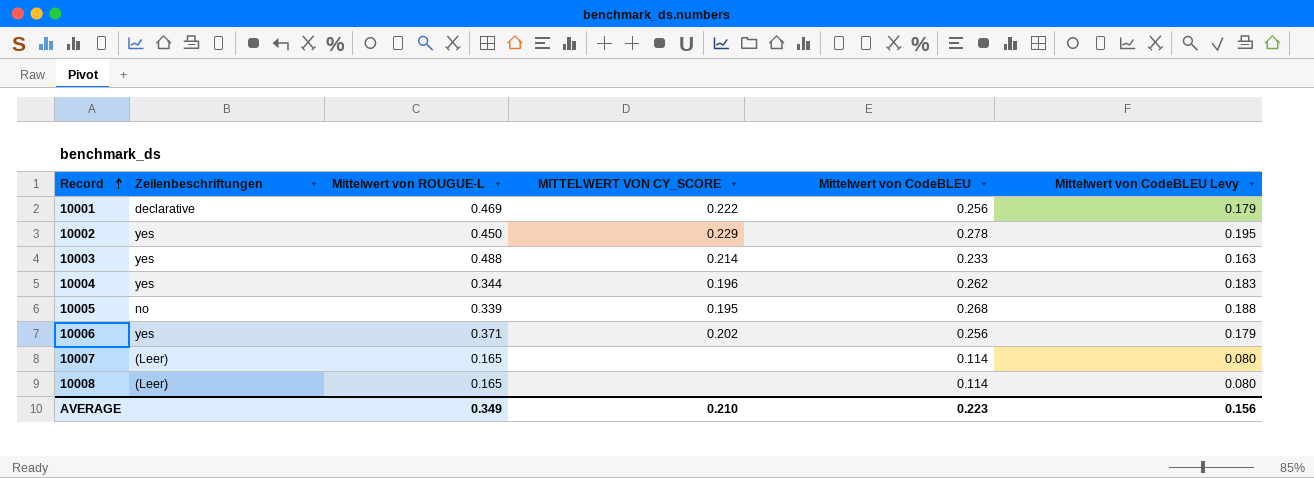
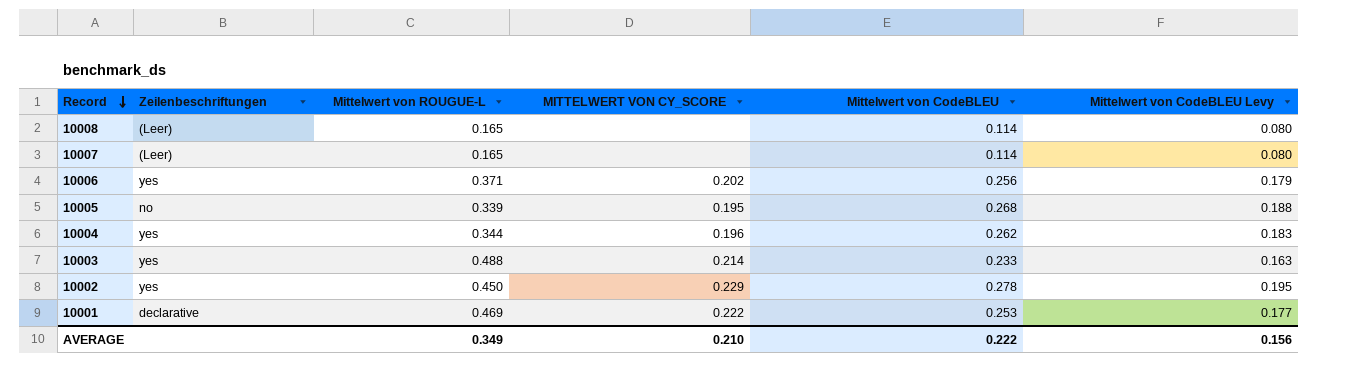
row order: Record ascending -> Record descending
10001 | Mittelwert von CodeBLEU: 0.256 -> 0.253
10001 | Mittelwert von CodeBLEU Levy: 0.179 -> 0.177
AVERAGE | Mittelwert von CodeBLEU: 0.223 -> 0.222

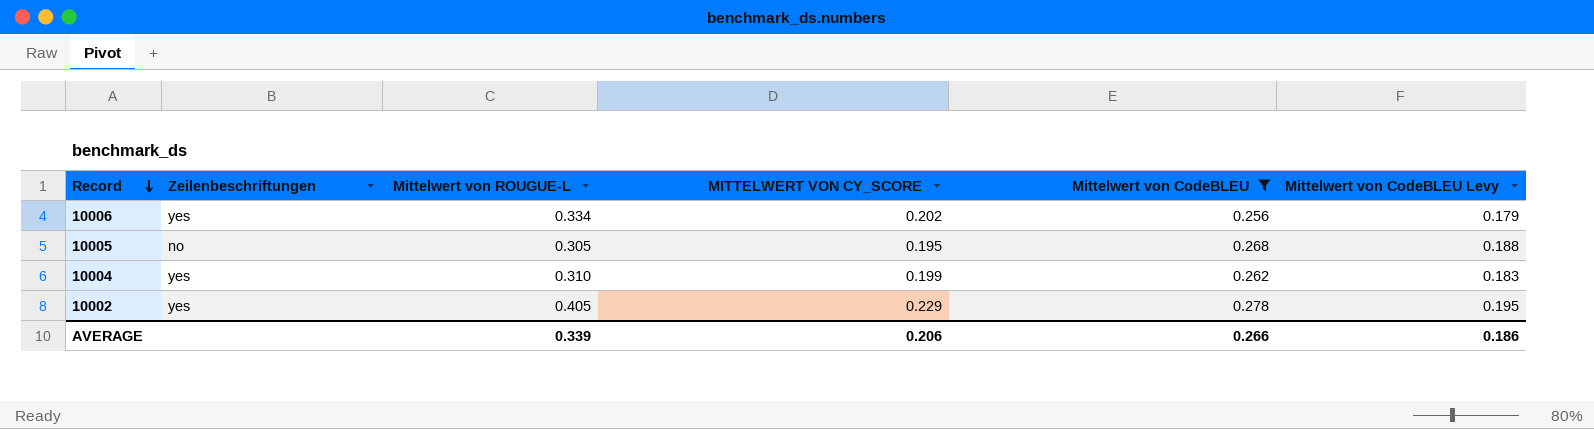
filter: none -> Mittelwert von CodeBLEU >= 0.256
10006 | Mittelwert von ROUGUE-L: 0.371 -> 0.334
10005 | Mittelwert von ROUGUE-L: 0.339 -> 0.305
10004 | Mittelwert von ROUGUE-L: 0.344 -> 0.310
10004 | MITTELWERT VON CY_SCORE: 0.196 -> 0.199
10002 | Mittelwert von ROUGUE-L: 0.450 -> 0.405
AVERAGE | Mittelwert von ROUGUE-L: 0.349 -> 0.339
AVERAGE | MITTELWERT VON CY_SCORE: 0.210 -> 0.206
AVERAGE | Mittelwert von CodeBLEU: 0.222 -> 0.266
AVERAGE | Mittelwert von CodeBLEU Levy: 0.156 -> 0.186

